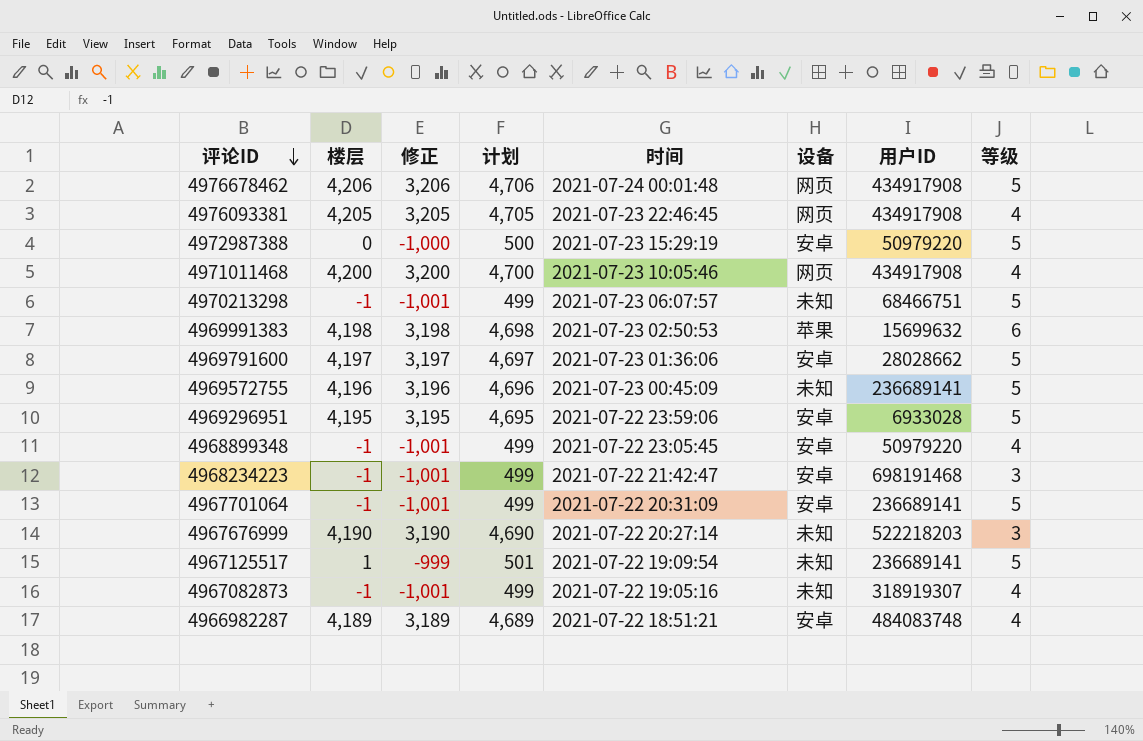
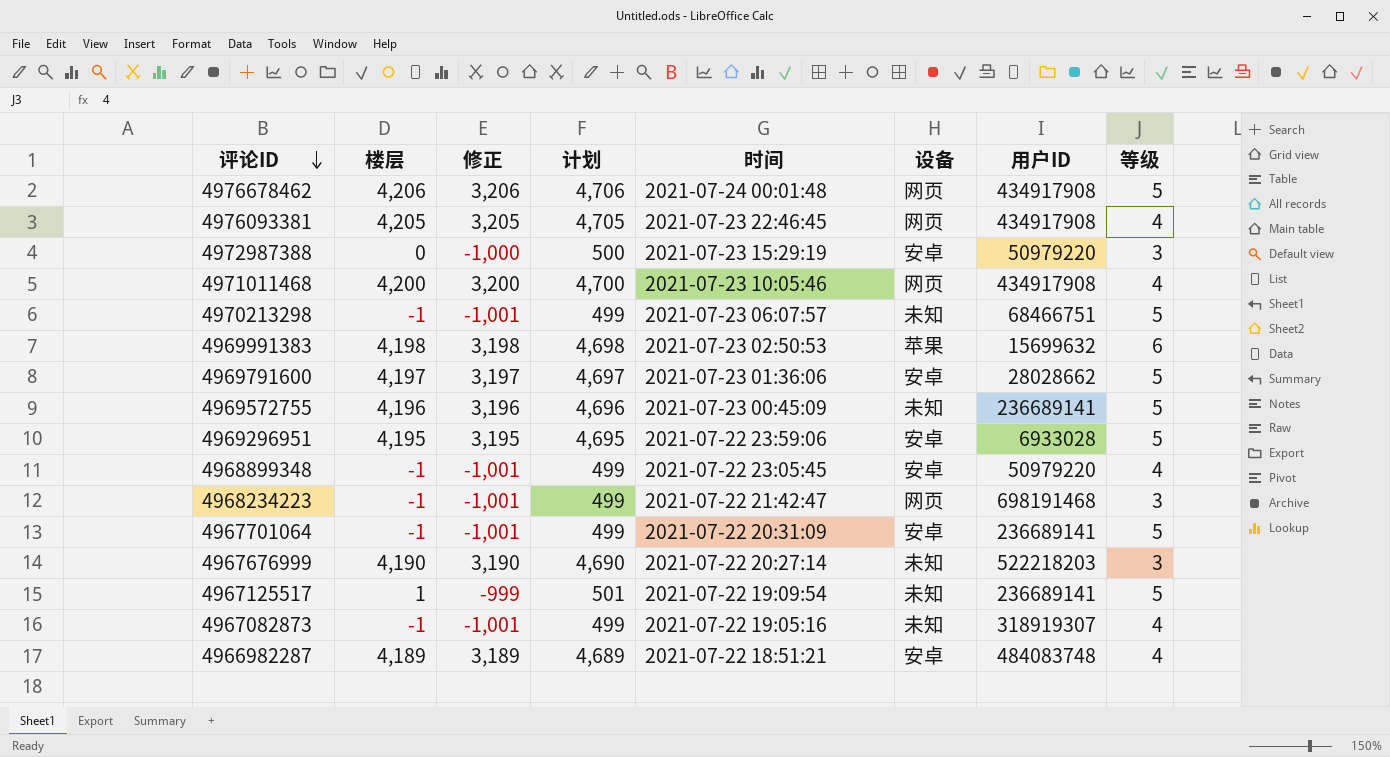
4972987388 | 等级: 5 -> 3
4968234223 | 设备: 安卓 -> 网页

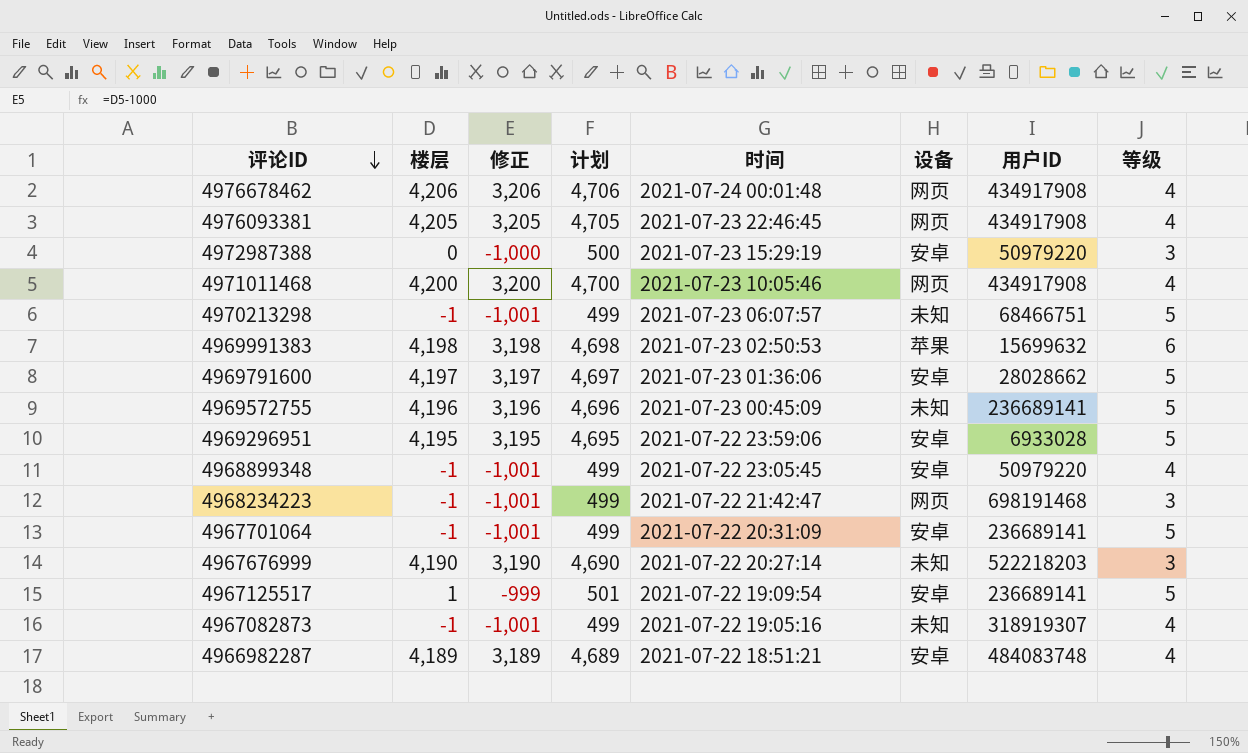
4976678462 | 等级: 5 -> 4
4967125517 | 设备: 未知 -> 安卓

